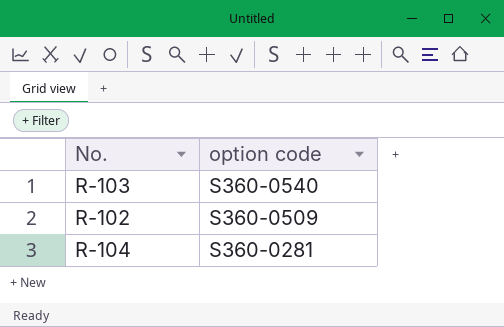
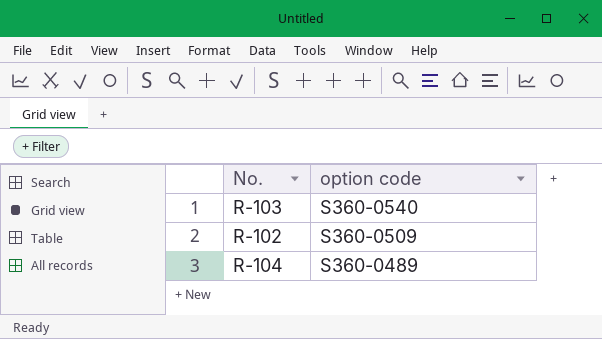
R-104 | option code: S360-0281 -> S360-0489

